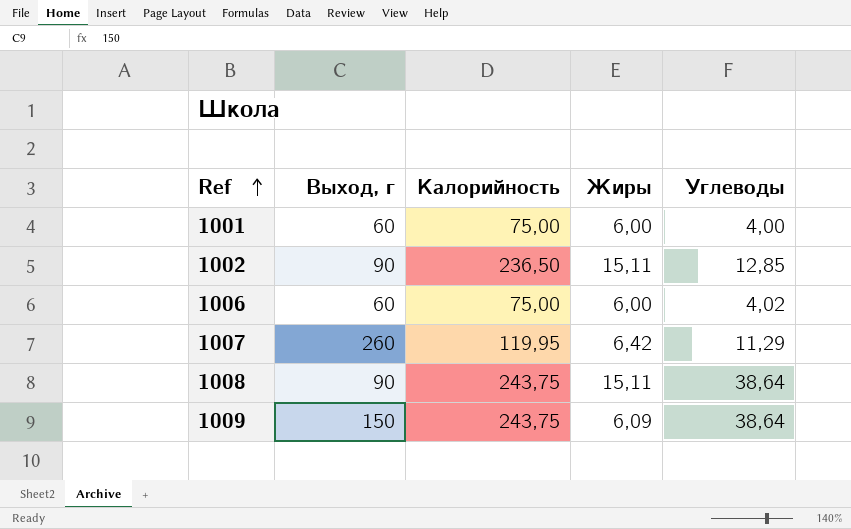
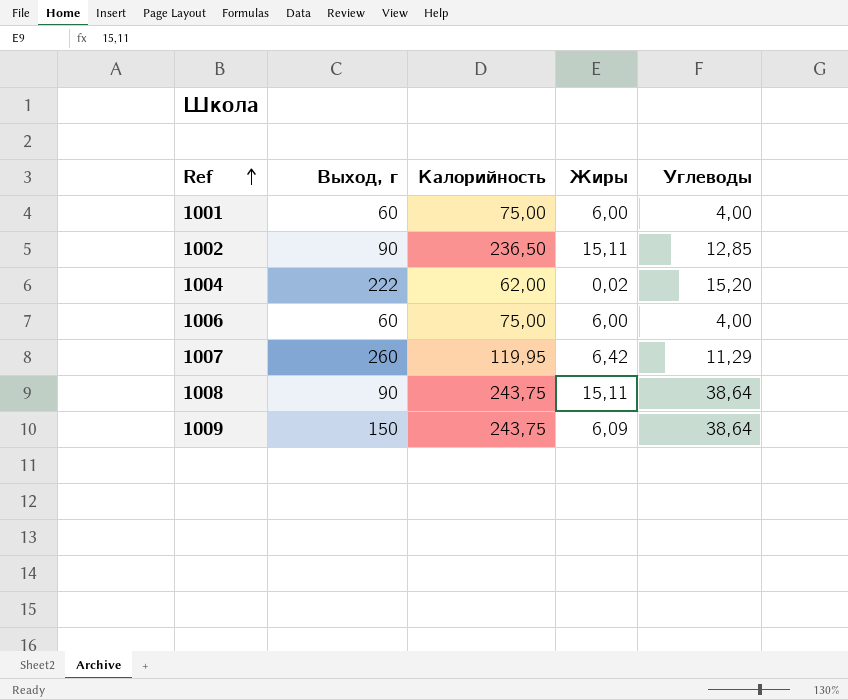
row 1004: none -> 222 | 62,00 | 0,02 | 15,20
1006 | Углеводы: 4,02 -> 4,00

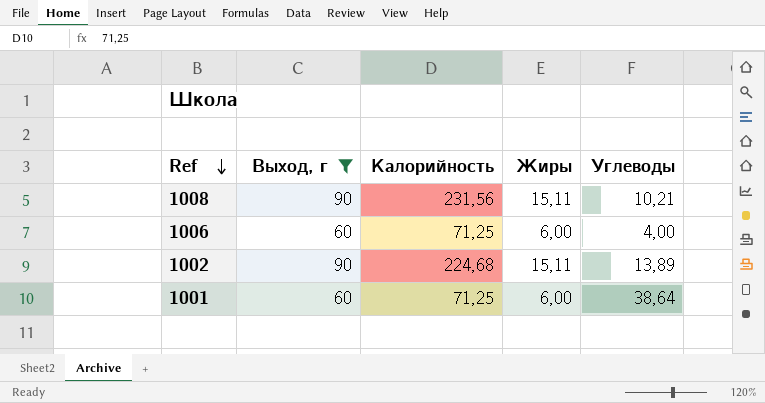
filter: none -> Выход, г <= 90
row order: Ref ascending -> Ref descending
1008 | Калорийность: 243,75 -> 231,56
1008 | Углеводы: 38,64 -> 10,21
1006 | Калорийность: 75,00 -> 71,25
1002 | Калорийность: 236,50 -> 224,68
1002 | Углеводы: 12,85 -> 13,89
1001 | Калорийность: 75,00 -> 71,25
1001 | Углеводы: 4,00 -> 38,64

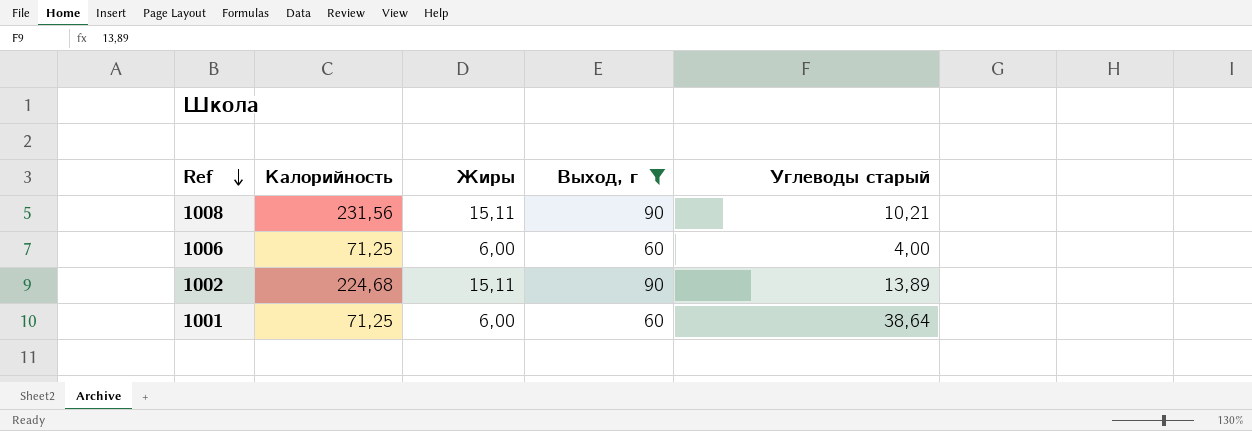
column Выход, г | position: 2 -> 4
column name: Углеводы -> Углеводы старый

